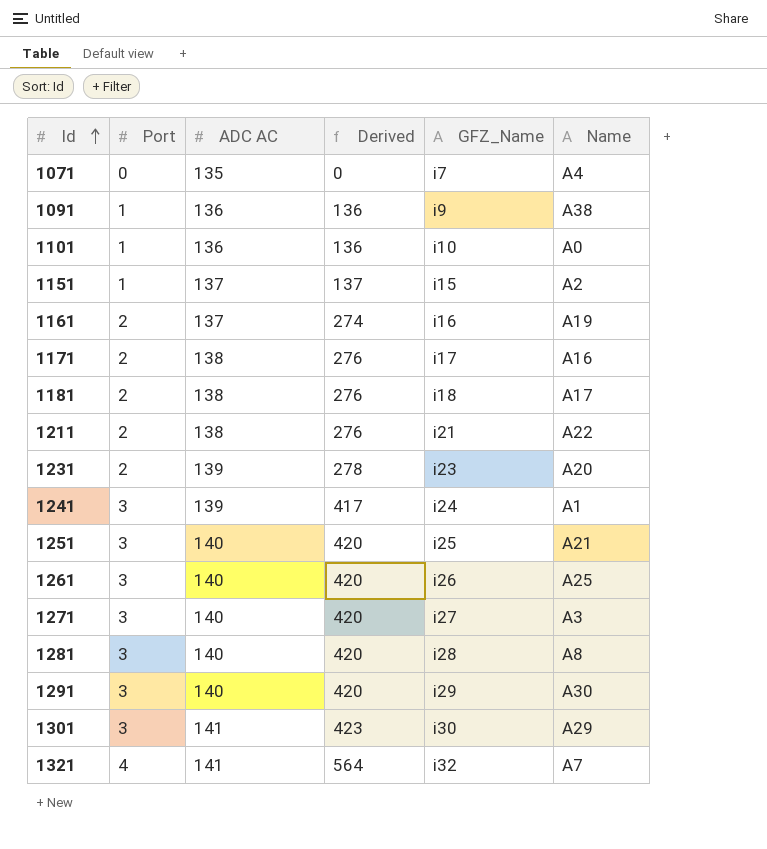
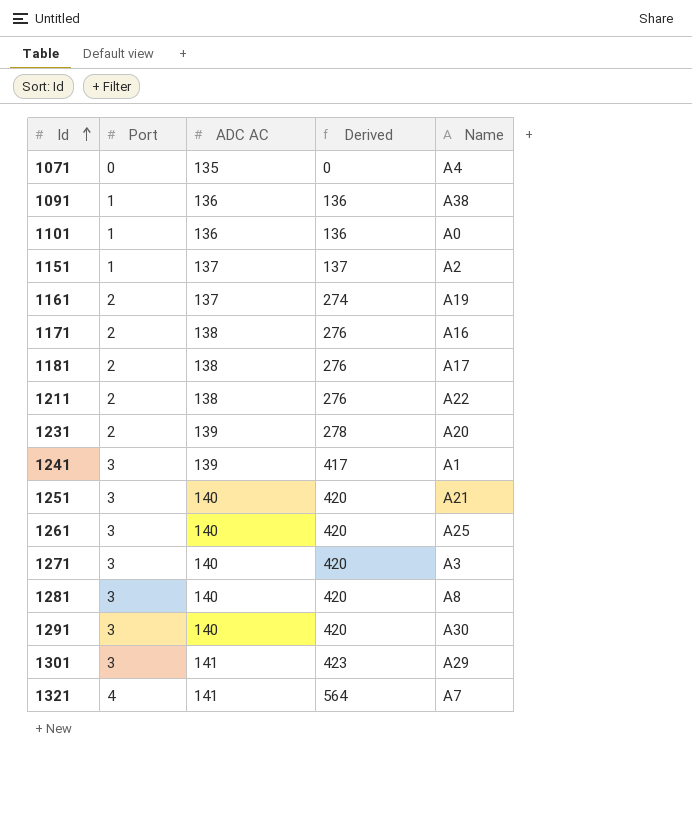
column GFZ_Name | position: 5 -> none

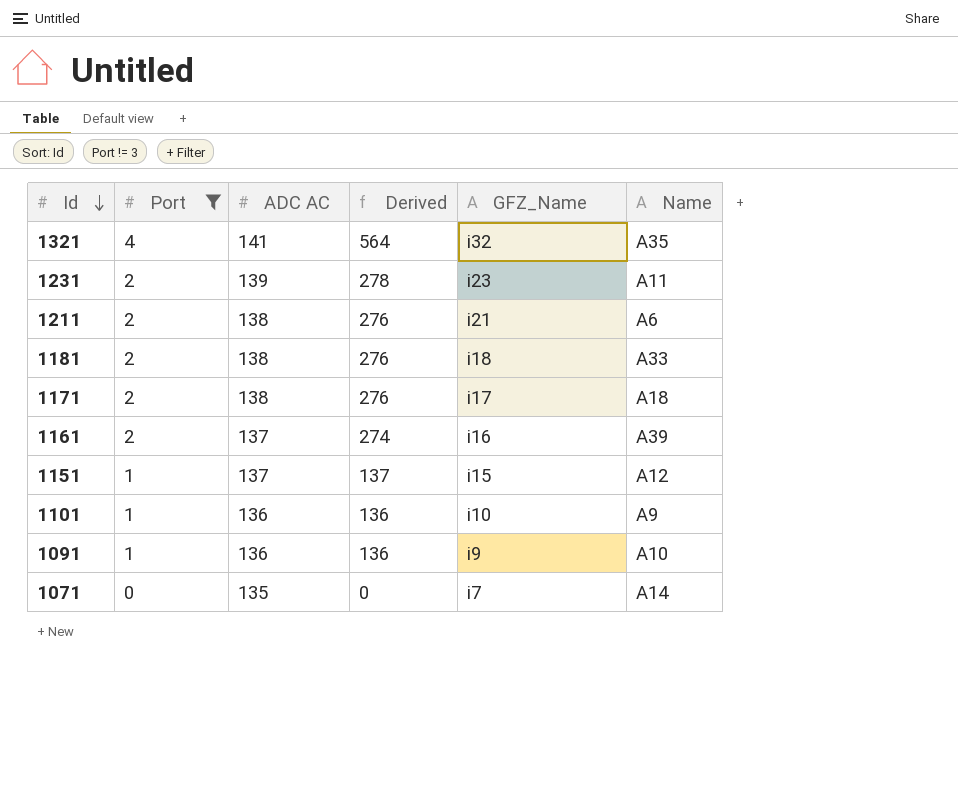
filter: none -> Port != 3
row order: Id ascending -> Id descending
column GFZ_Name | position: none -> 5
1321 | Name: A7 -> A35
1231 | Name: A20 -> A11
1211 | Name: A22 -> A6
1181 | Name: A17 -> A33
1171 | Name: A16 -> A18
1161 | Name: A19 -> A39
1151 | Name: A2 -> A12
1101 | Name: A0 -> A9
1091 | Name: A38 -> A10
1071 | Name: A4 -> A14

